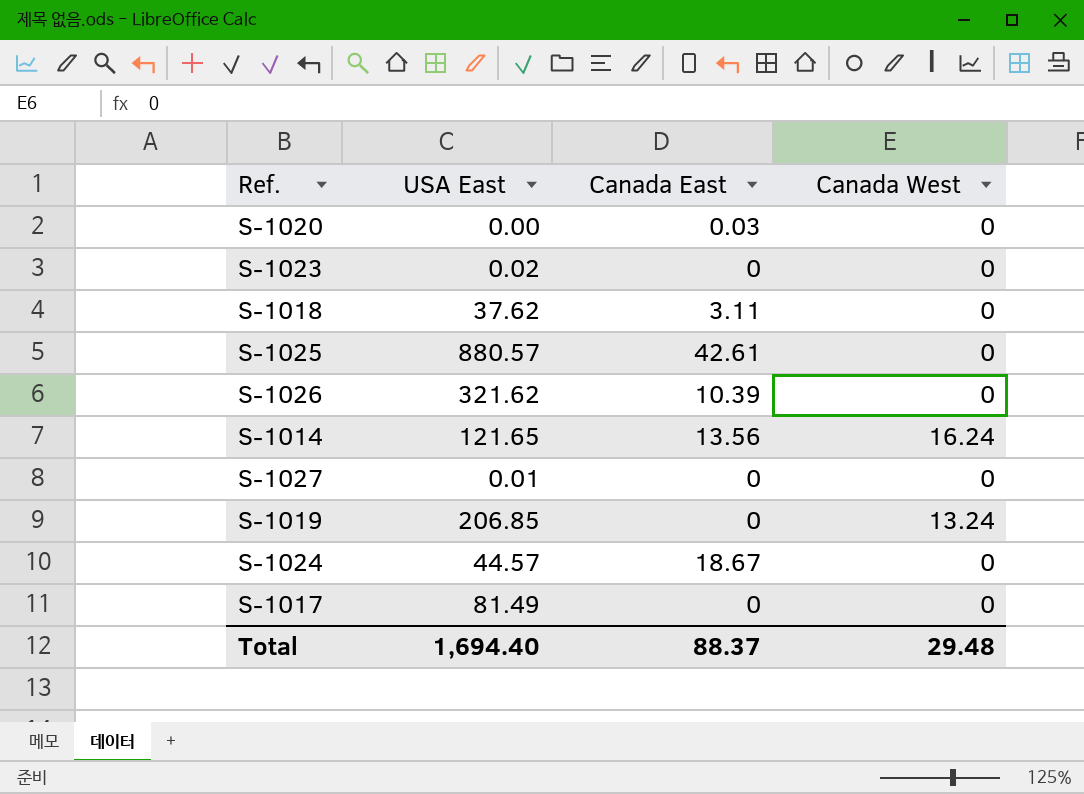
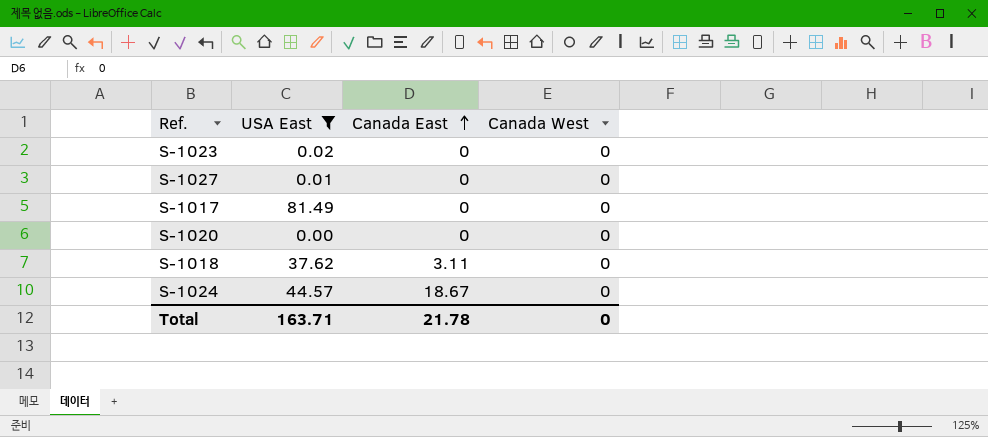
filter: none -> USA East <= 81.49
row order: none -> Canada East ascending
S-1020 | Canada East: 0.03 -> 0
Total | USA East: 1,694.40 -> 163.71
Total | Canada East: 88.37 -> 21.78
Total | Canada West: 29.48 -> 0

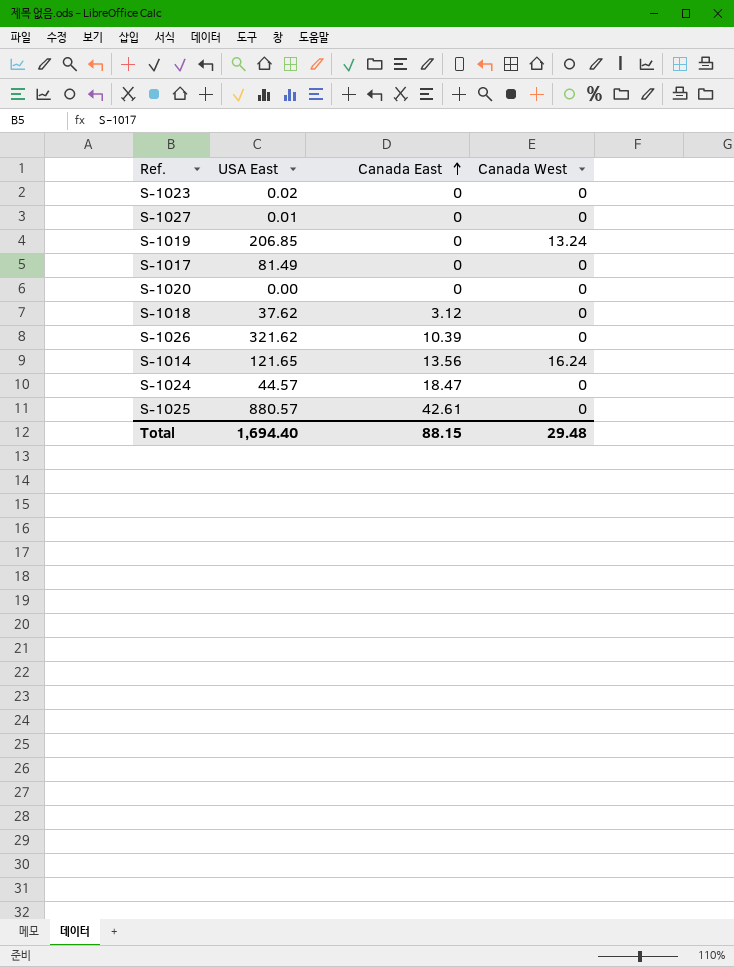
filter: USA East <= 81.49 -> none
S-1018 | Canada East: 3.11 -> 3.12
S-1024 | Canada East: 18.67 -> 18.47
Total | USA East: 163.71 -> 1,694.40
Total | Canada East: 21.78 -> 88.15
Total | Canada West: 0 -> 29.48

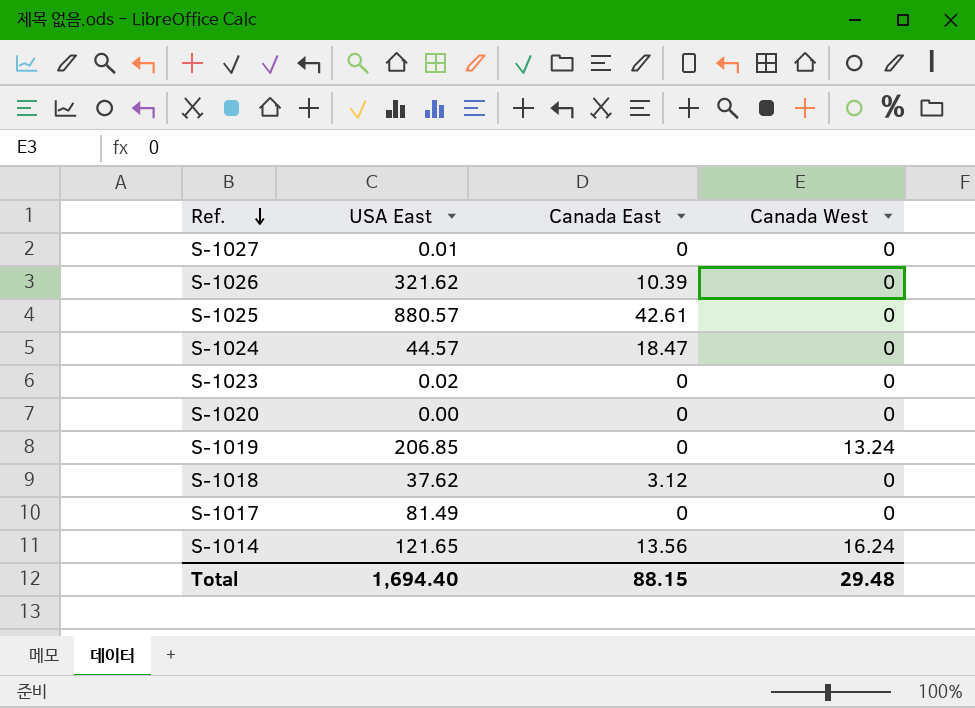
row order: Canada East ascending -> Ref. descending

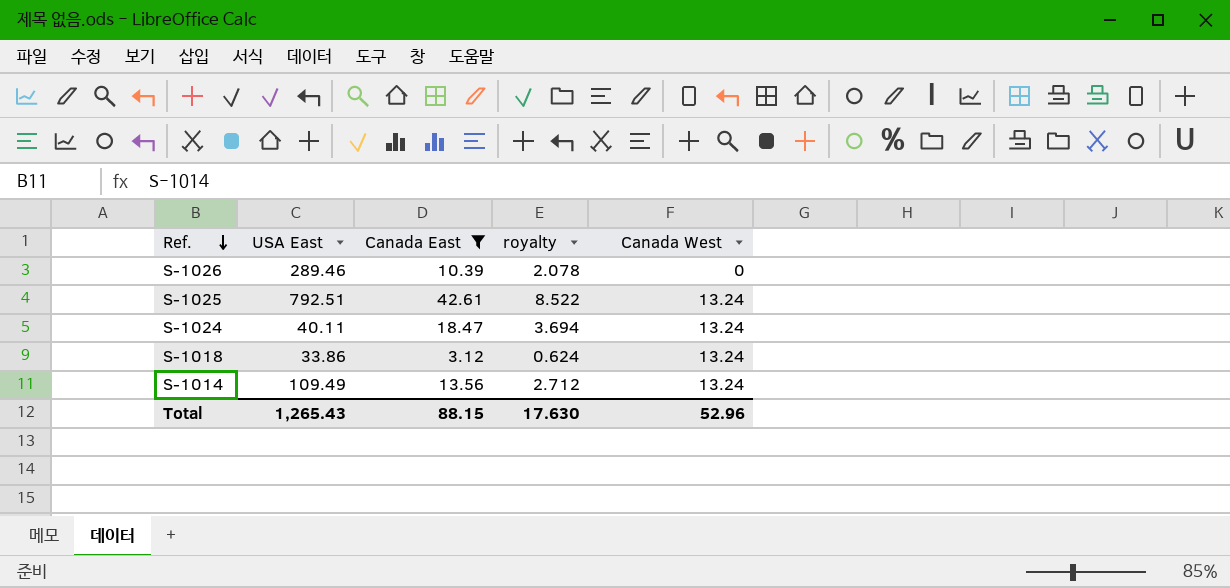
filter: none -> Canada East != 0
column royalty | formula: none -> [Canada East] * 0.2
S-1026 | USA East: 321.62 -> 289.46
S-1025 | USA East: 880.57 -> 792.51
S-1025 | Canada West: 0 -> 13.24
S-1024 | USA East: 44.57 -> 40.11
S-1024 | Canada West: 0 -> 13.24
S-1018 | USA East: 37.62 -> 33.86
S-1018 | Canada West: 0 -> 13.24
S-1014 | USA East: 121.65 -> 109.49
S-1014 | Canada West: 16.24 -> 13.24
Total | USA East: 1,694.40 -> 1,265.43
Total | Canada West: 29.48 -> 52.96

